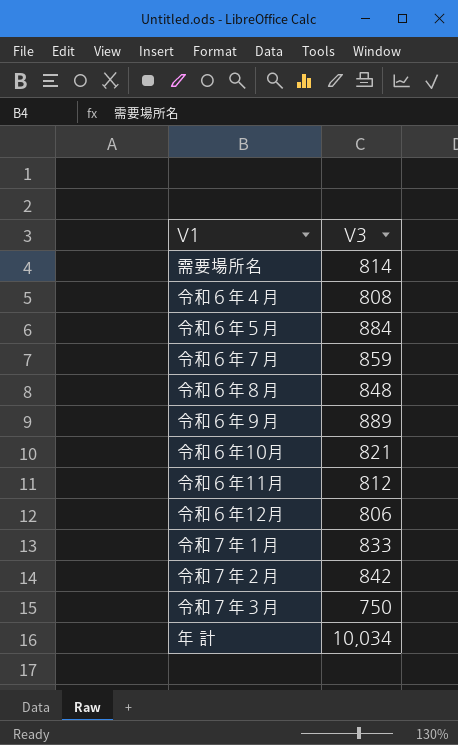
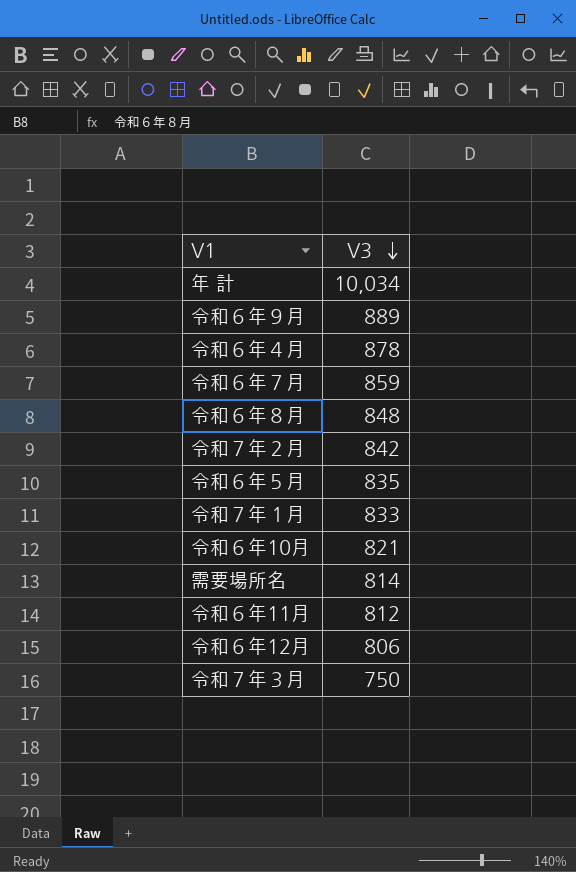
row order: none -> V3 descending
令和６年４月 | V3: 808 -> 878
令和６年５月 | V3: 884 -> 835

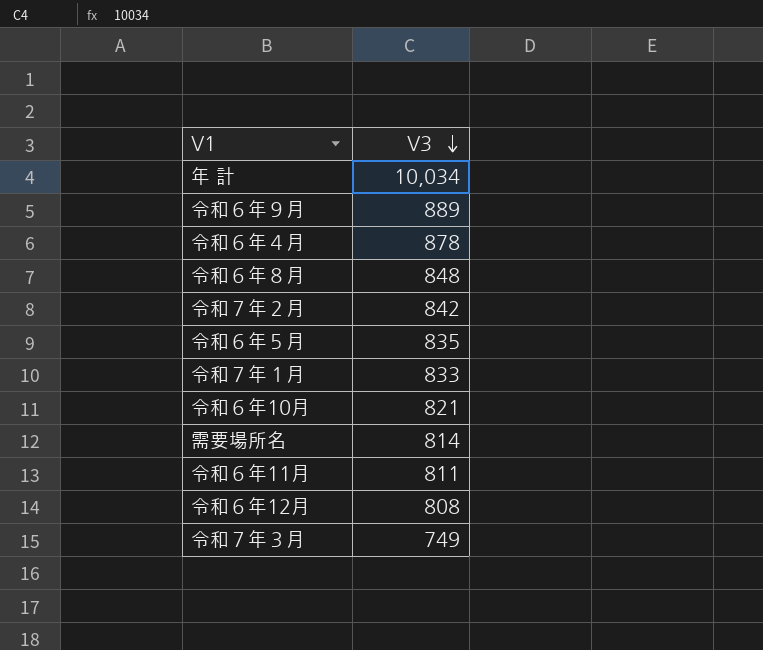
row 令和６年７月: 859 -> none
令和６年11月 | V3: 812 -> 811
令和６年12月 | V3: 806 -> 808
令和７年３月 | V3: 750 -> 749

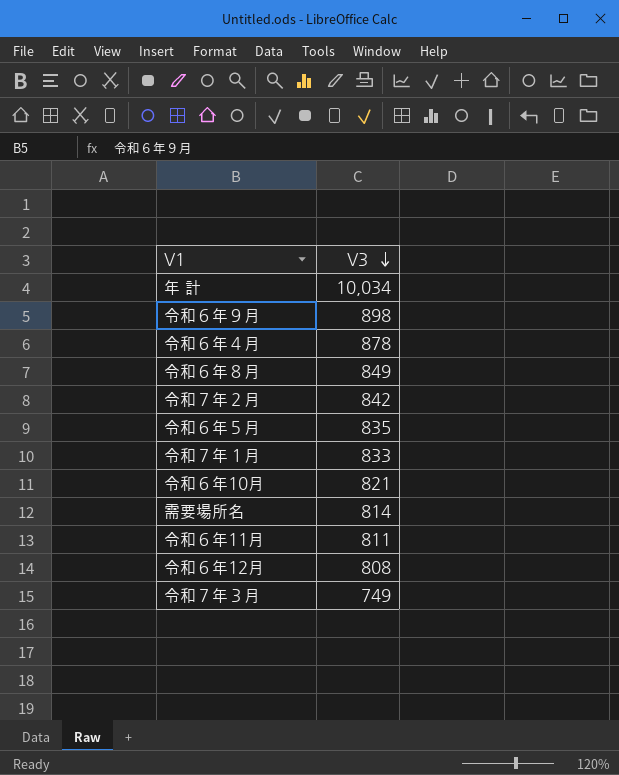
令和６年９月 | V3: 889 -> 898
令和６年８月 | V3: 848 -> 849

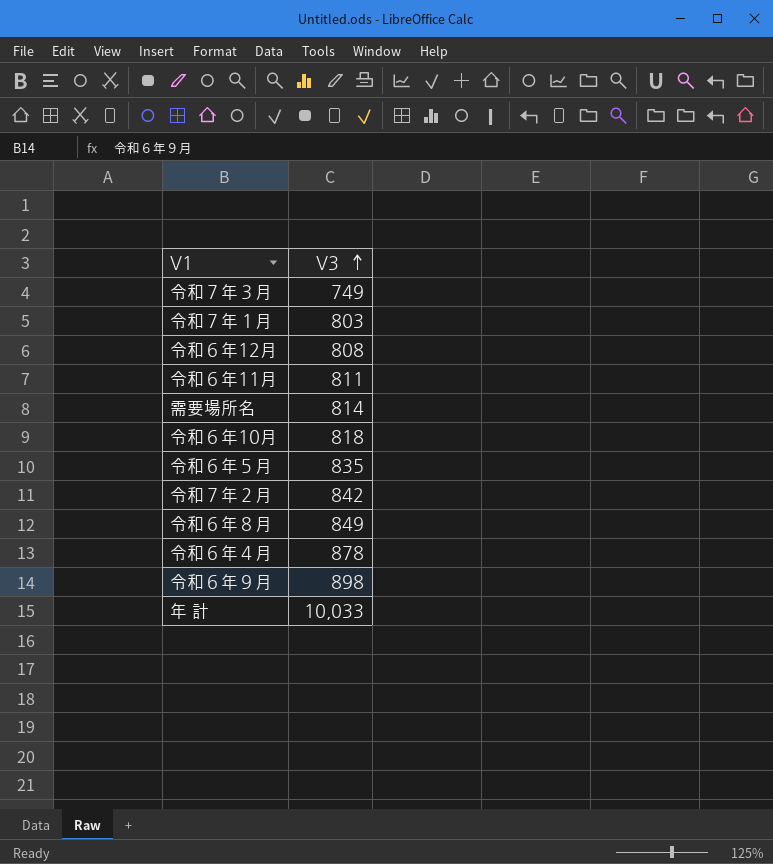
row order: V3 descending -> V3 ascending
令和７年１月 | V3: 833 -> 803
令和６年10月 | V3: 821 -> 818
年 計 | V3: 10,034 -> 10,033

